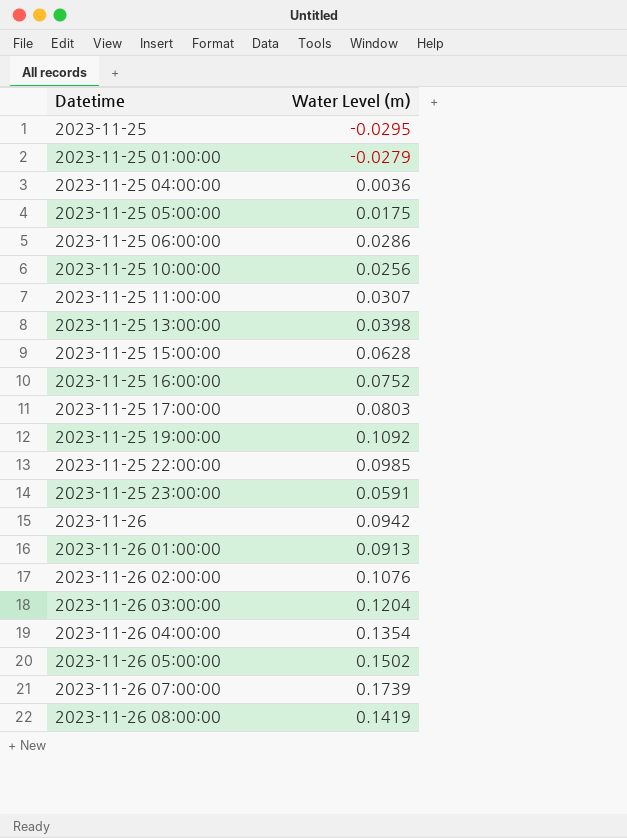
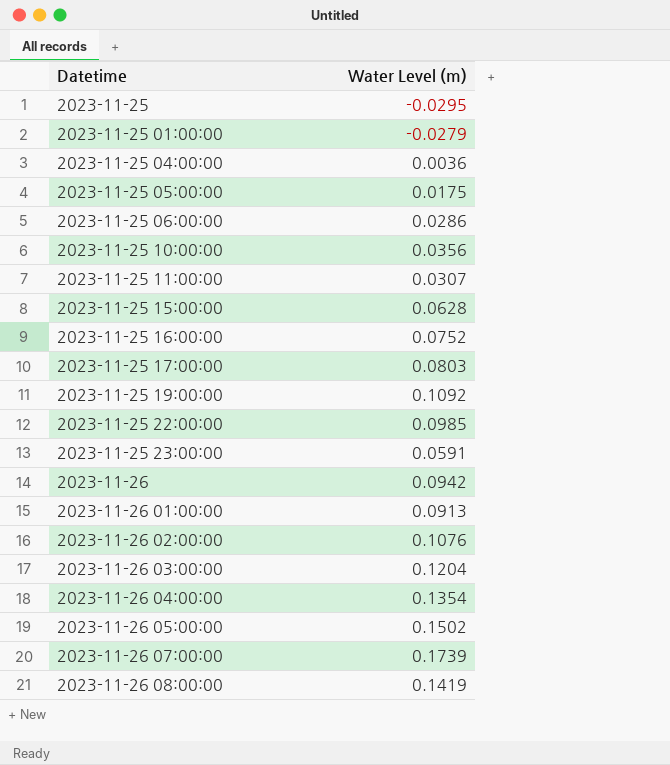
row 2023-11-25 13:00:00: 0.0398 -> none
2023-11-25 10:00:00 | Water Level (m): 0.0256 -> 0.0356

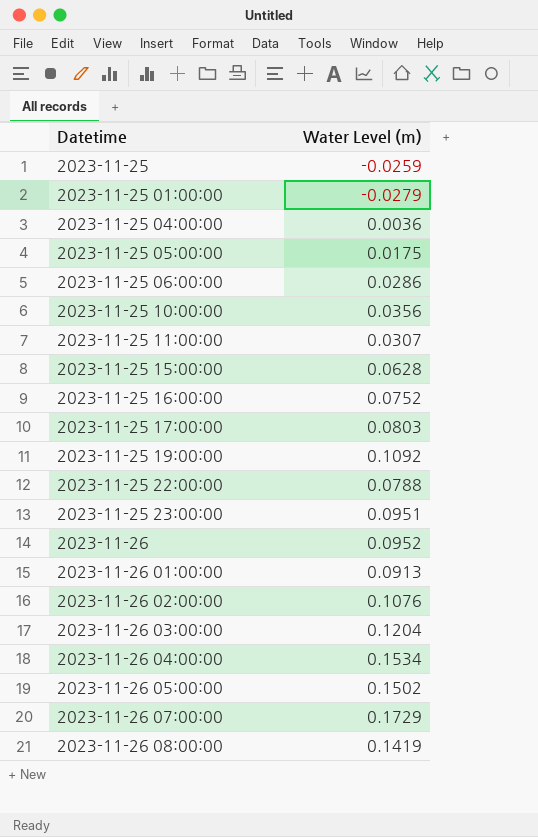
2023-11-25 | Water Level (m): -0.0295 -> -0.0259
2023-11-25 22:00:00 | Water Level (m): 0.0985 -> 0.0788
2023-11-25 23:00:00 | Water Level (m): 0.0591 -> 0.0951
2023-11-26 | Water Level (m): 0.0942 -> 0.0952
2023-11-26 04:00:00 | Water Level (m): 0.1354 -> 0.1534
2023-11-26 07:00:00 | Water Level (m): 0.1739 -> 0.1729

